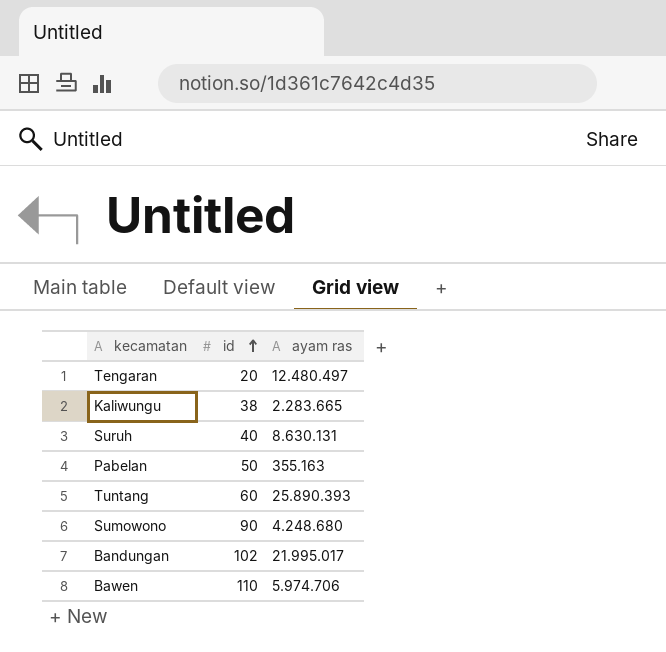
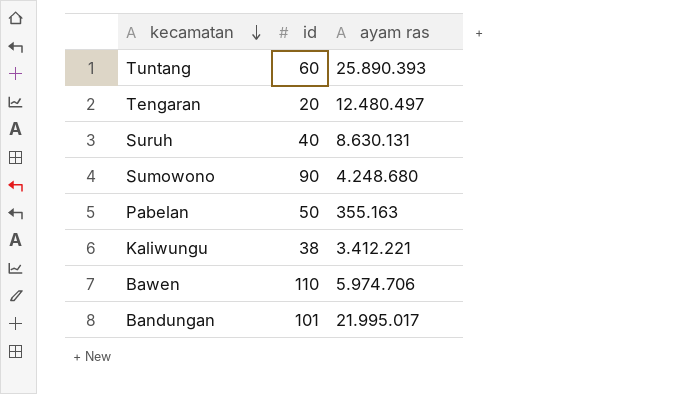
row order: id ascending -> kecamatan descending
Kaliwungu | ayam ras: 2.283.665 -> 3.412.221
Bandungan | id: 102 -> 101

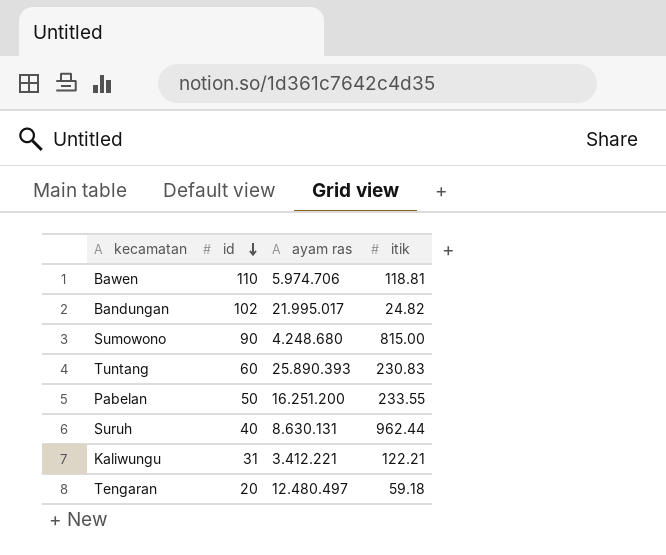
row order: kecamatan descending -> id descending
column itik | position: none -> 4
Bandungan | id: 101 -> 102
Pabelan | ayam ras: 355.163 -> 16.251.200
Kaliwungu | id: 38 -> 31

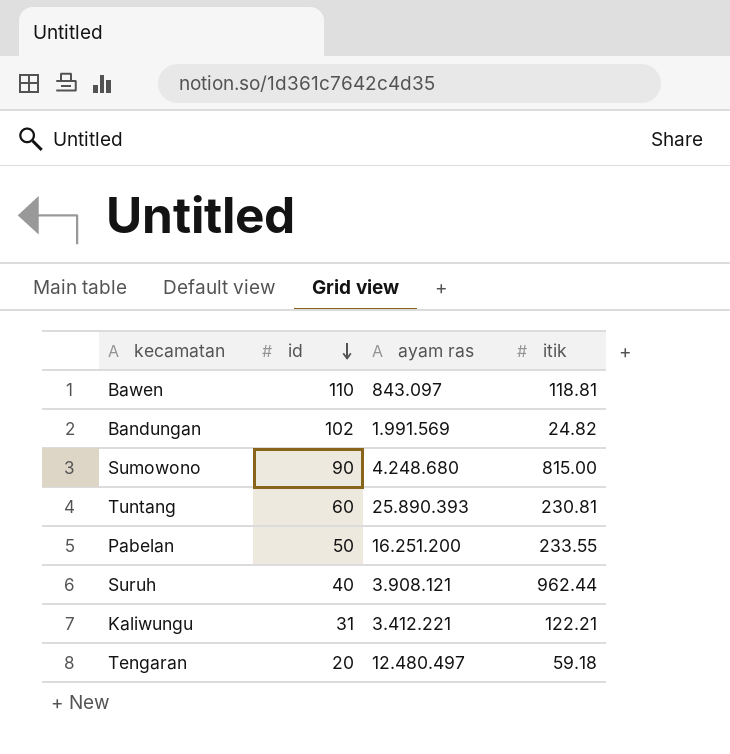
Bawen | ayam ras: 5.974.706 -> 843.097
Bandungan | ayam ras: 21.995.017 -> 1.991.569
Tuntang | itik: 230.83 -> 230.81
Suruh | ayam ras: 8.630.131 -> 3.908.121

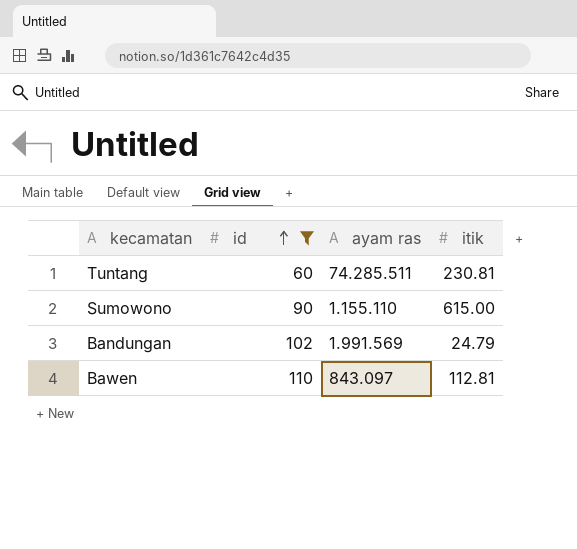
filter: none -> id >= 60
row order: id descending -> id ascending
Tuntang | ayam ras: 25.890.393 -> 74.285.511
Sumowono | ayam ras: 4.248.680 -> 1.155.110
Sumowono | itik: 815.00 -> 615.00
Bandungan | itik: 24.82 -> 24.79
Bawen | itik: 118.81 -> 112.81

